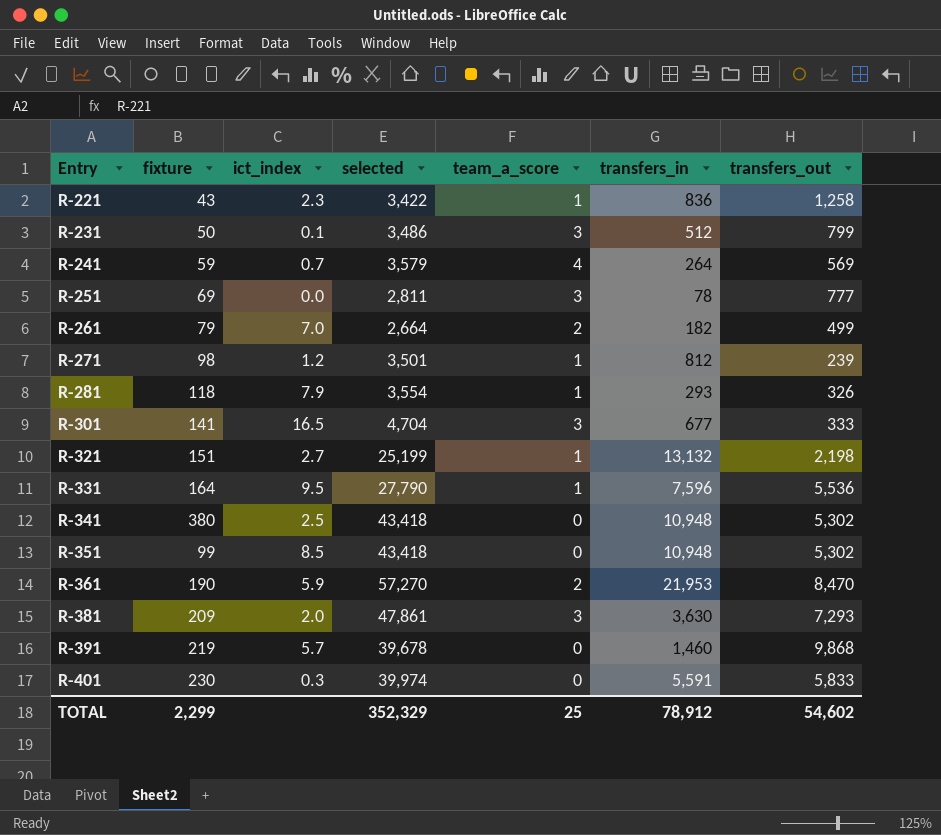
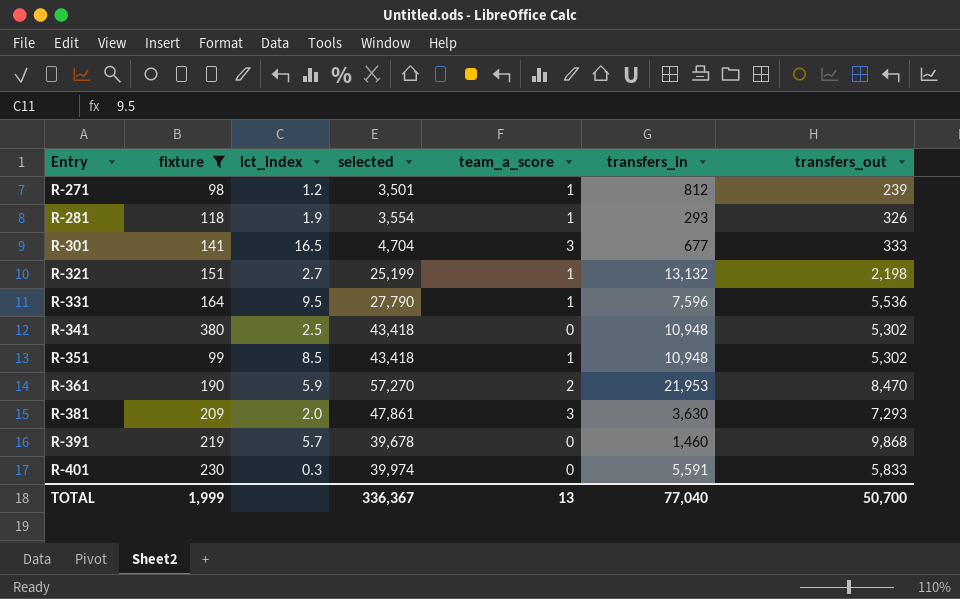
filter: none -> fixture >= 98
R-281 | ict_index: 7.9 -> 1.9
R-351 | team_a_score: 0 -> 1
TOTAL | fixture: 2,299 -> 1,999
TOTAL | selected: 352,329 -> 336,367
TOTAL | team_a_score: 25 -> 13
TOTAL | transfers_in: 78,912 -> 77,040
TOTAL | transfers_out: 54,602 -> 50,700

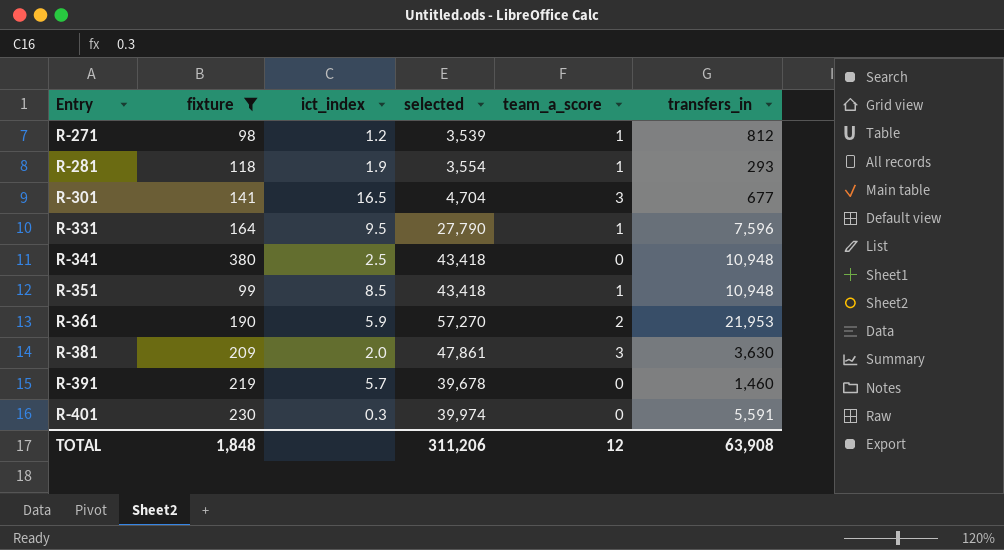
column transfers_out | position: 7 -> none
row R-321: 151 | 2.7 | 25,199 | 1 | 13,132 | 2,198 -> none
R-271 | selected: 3,501 -> 3,539
TOTAL | fixture: 1,999 -> 1,848
TOTAL | selected: 336,367 -> 311,206
TOTAL | team_a_score: 13 -> 12
TOTAL | transfers_in: 77,040 -> 63,908

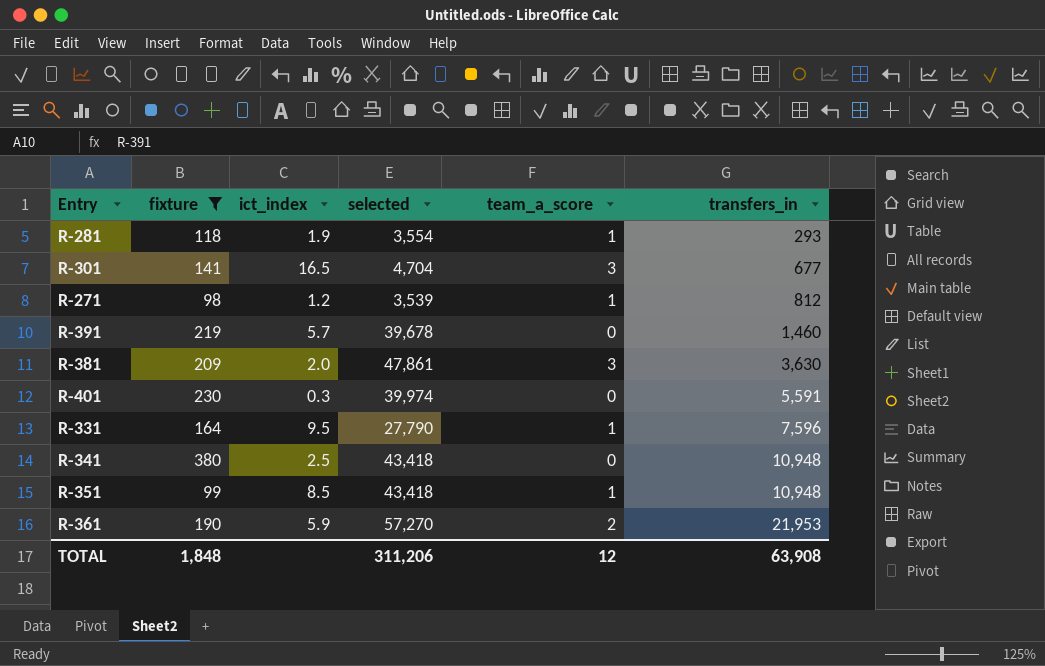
row order: Entry ascending -> transfers_in ascending

